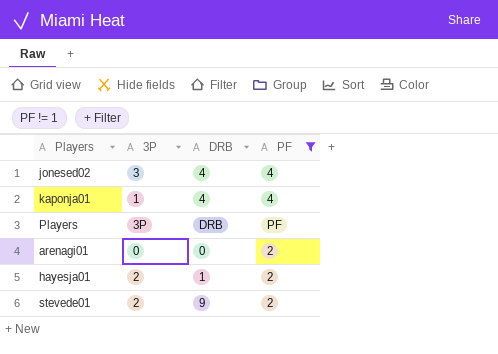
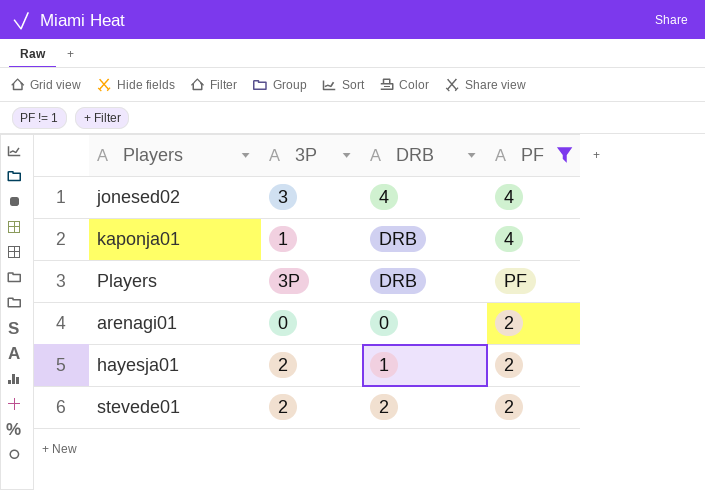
kaponja01 | DRB: 4 -> DRB
stevede01 | DRB: 9 -> 2

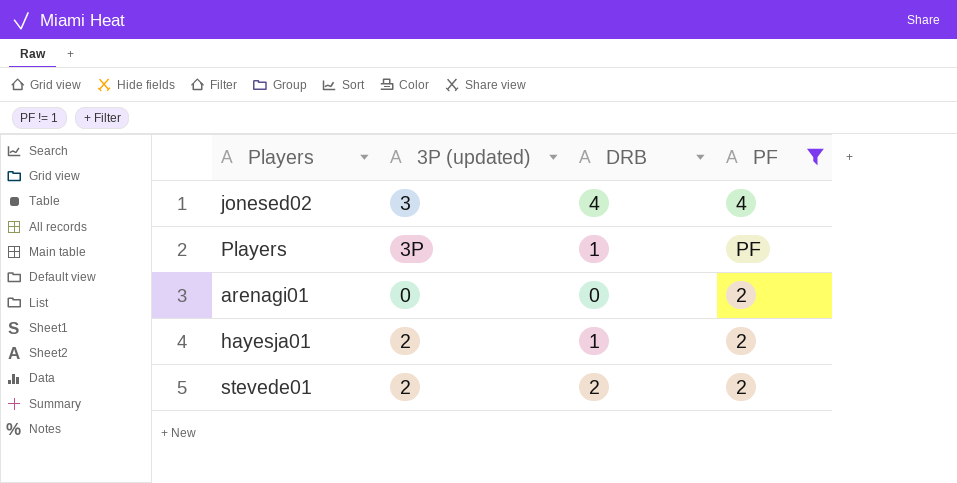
column name: 3P -> 3P (updated)
row kaponja01: 1 | DRB | 4 -> none
Players | DRB: DRB -> 1

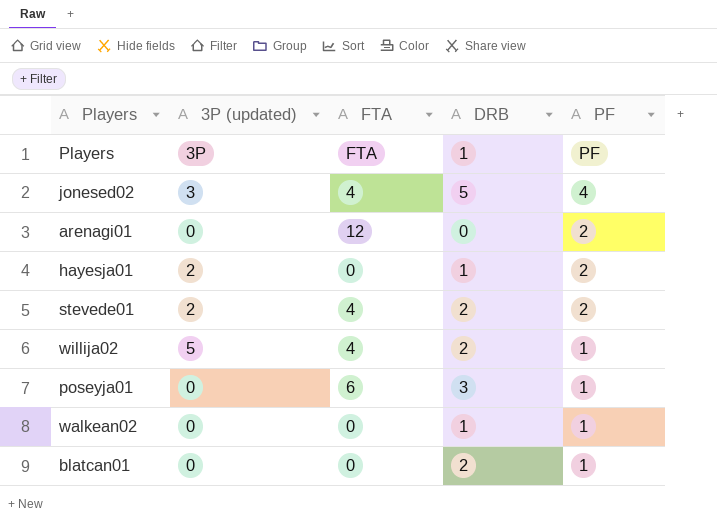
filter: PF != 1 -> none
row order: none -> PF descending
column FTA | position: none -> 3
jonesed02 | DRB: 4 -> 5

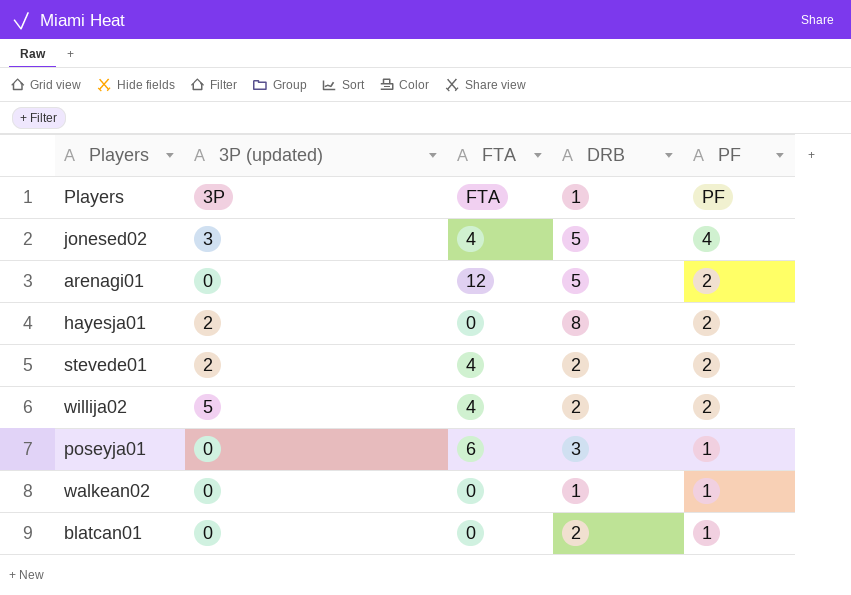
arenagi01 | DRB: 0 -> 5
hayesja01 | DRB: 1 -> 8
willija02 | PF: 1 -> 2

